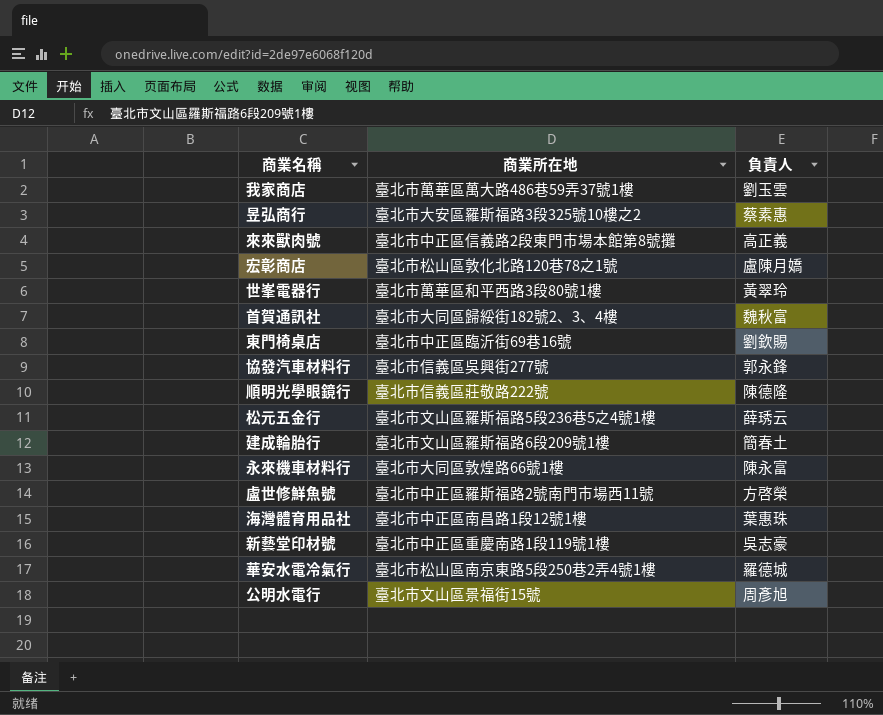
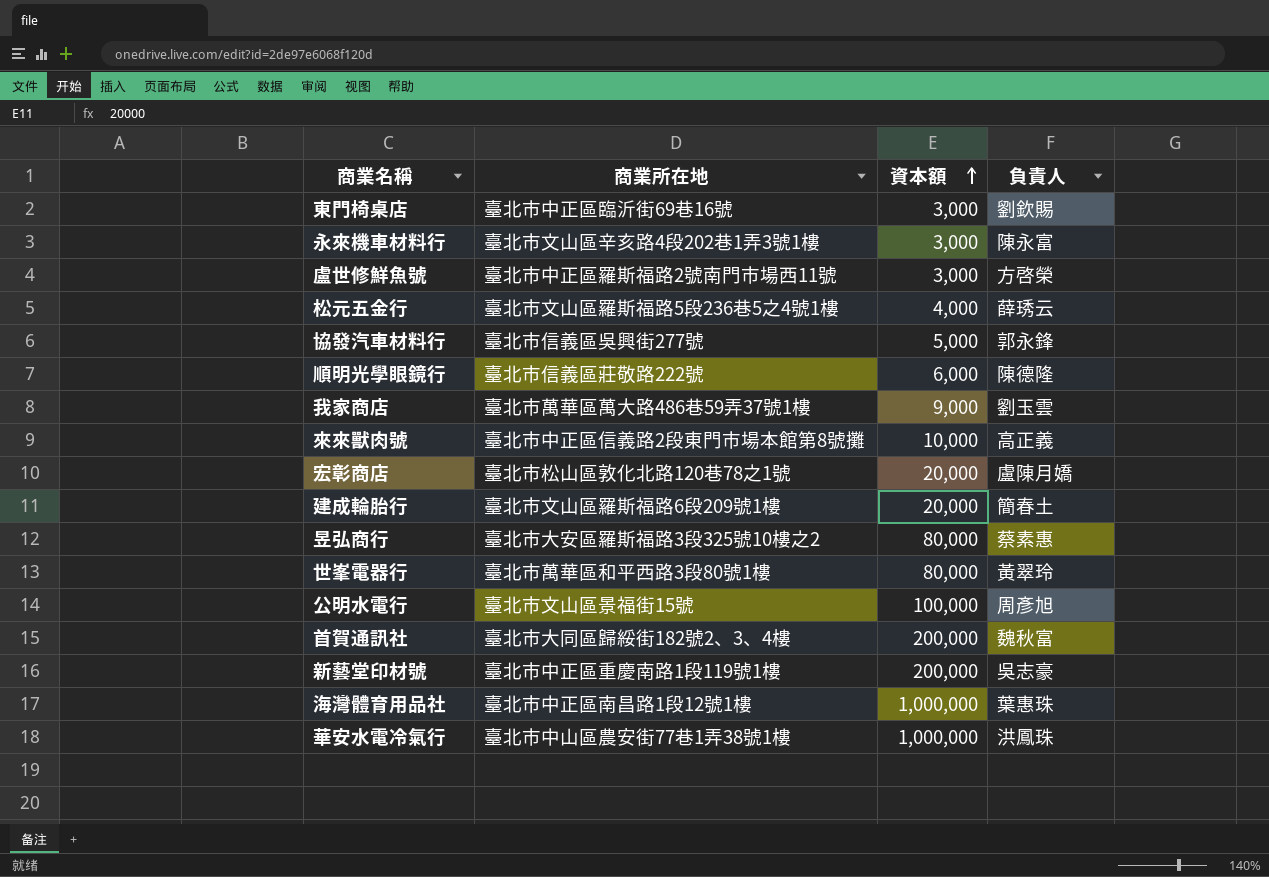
row order: none -> 資本額 ascending
column 資本額 | position: none -> 3
永來機車材料行 | 商業所在地: 臺北市大同區敦煌路66號1樓 -> 臺北市文山區辛亥路4段202巷1弄3號1樓
華安水電冷氣行 | 商業所在地: 臺北市松山區南京東路5段250巷2弄4號1樓 -> 臺北市中山區農安街77巷1弄38號1樓
華安水電冷氣行 | 負責人: 羅德城 -> 洪鳳珠

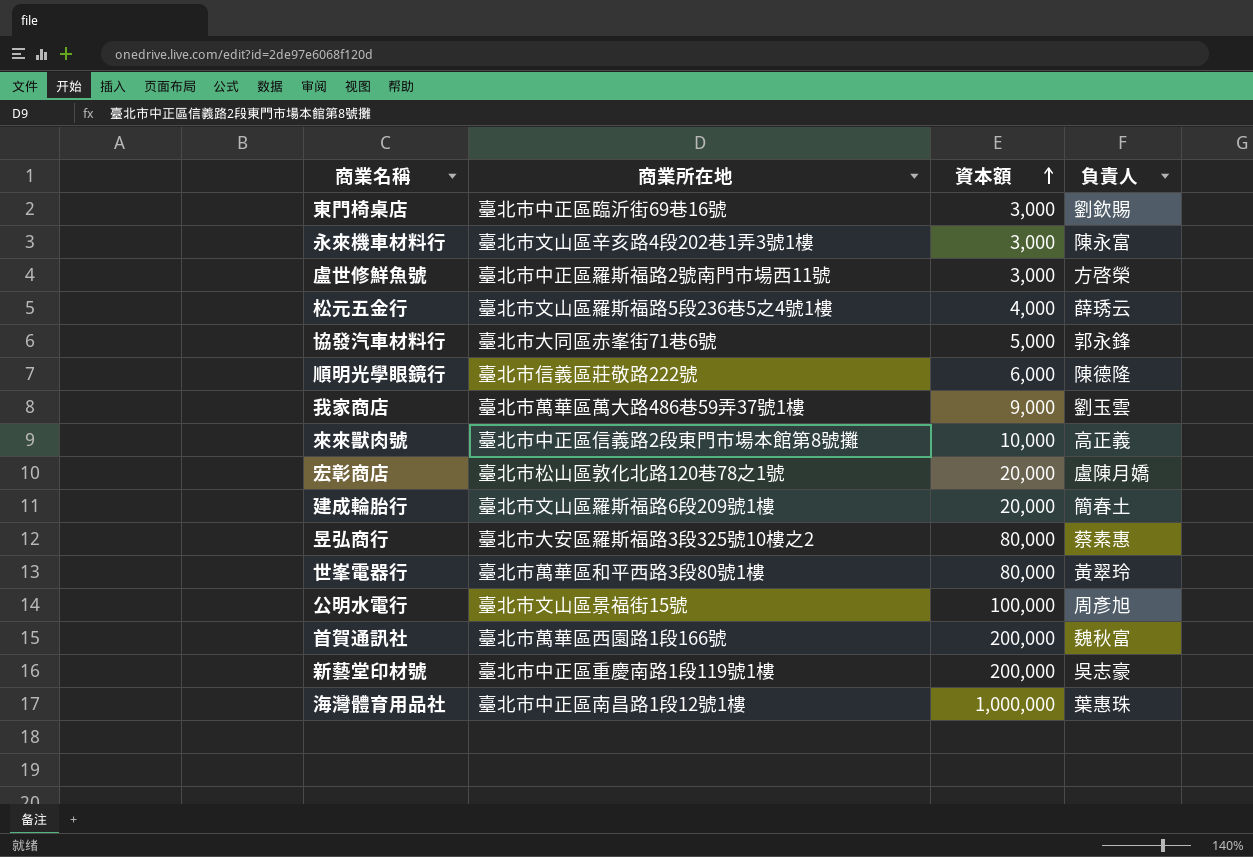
row 華安水電冷氣行: 臺北市中山區農安街77巷1弄38號1樓 | 1,000,000 | 洪鳳珠 -> none
協發汽車材料行 | 商業所在地: 臺北市信義區吳興街277號 -> 臺北市大同區赤峯街71巷6號
首賀通訊社 | 商業所在地: 臺北市大同區歸綏街182號2、3、4樓 -> 臺北市萬華區西園路1段166號

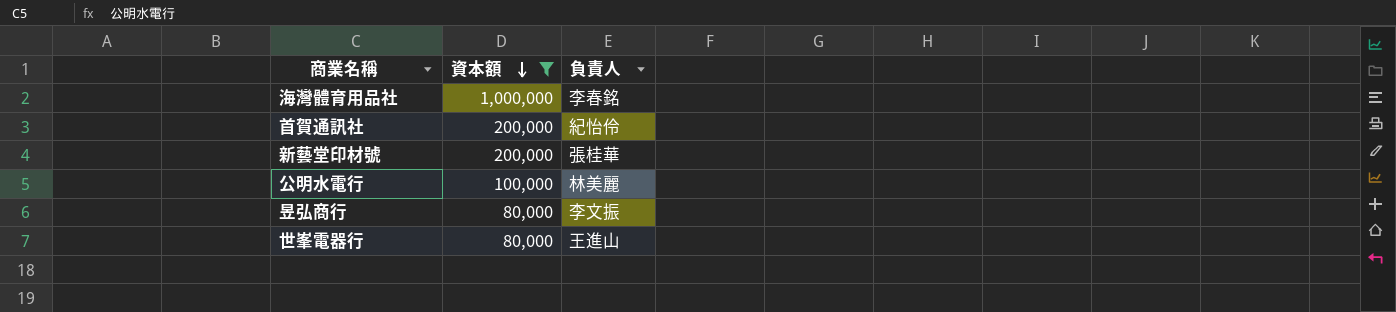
filter: none -> 資本額 >= 80,000
row order: 資本額 ascending -> 資本額 descending
column 商業所在地 | position: 2 -> none
海灣體育用品社 | 負責人: 葉惠珠 -> 李春銘
首賀通訊社 | 負責人: 魏秋富 -> 紀怡伶
新藝堂印材號 | 負責人: 吳志豪 -> 張桂華
公明水電行 | 負責人: 周彥旭 -> 林美麗
昱弘商行 | 負責人: 蔡素惠 -> 李文振
世峯電器行 | 負責人: 黃翠玲 -> 王進山

